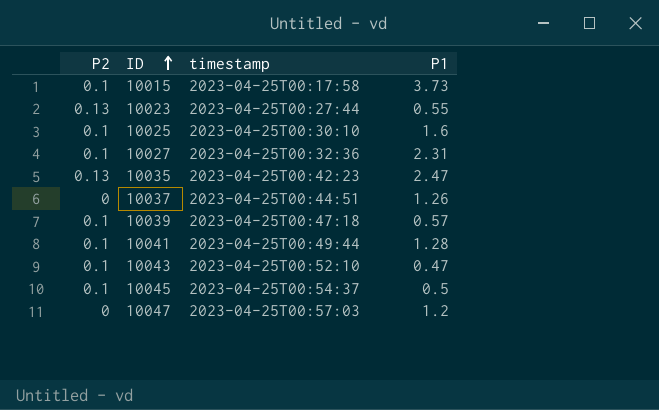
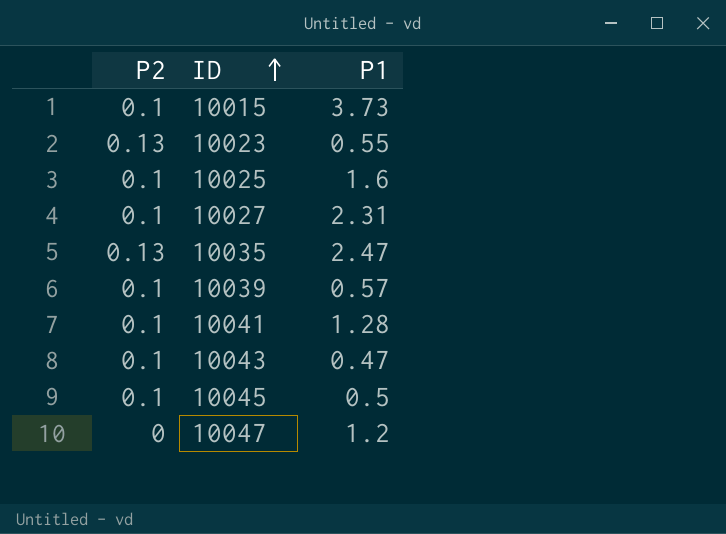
column timestamp | position: 3 -> none
row 10037: 0 | 2023-04-25T00:44:51 | 1.26 -> none

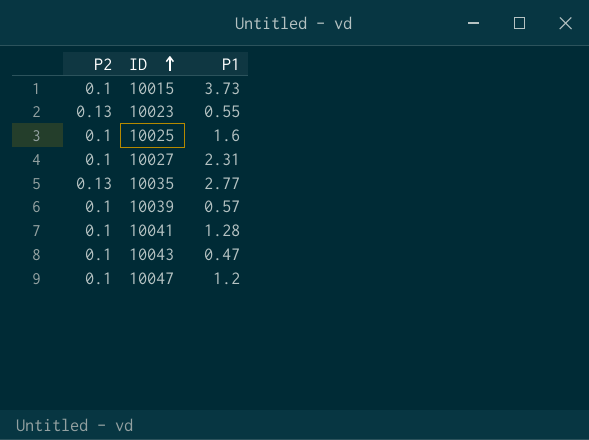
row 10045: 0.1 | 0.5 -> none
10035 | P1: 2.47 -> 2.77
10047 | P2: 0 -> 0.1

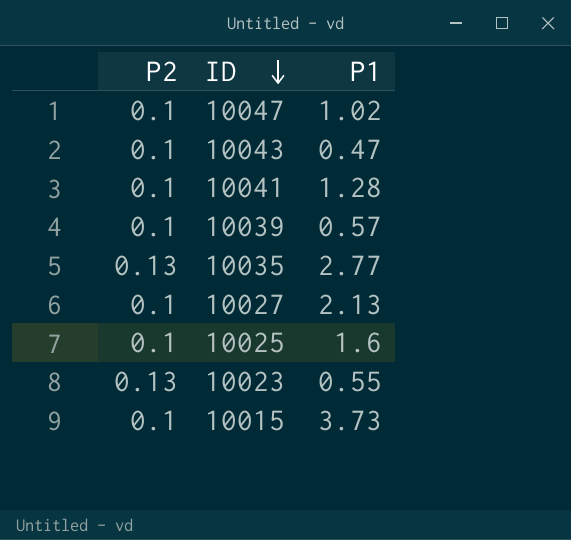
row order: ID ascending -> ID descending
10047 | P1: 1.2 -> 1.02
10027 | P1: 2.31 -> 2.13

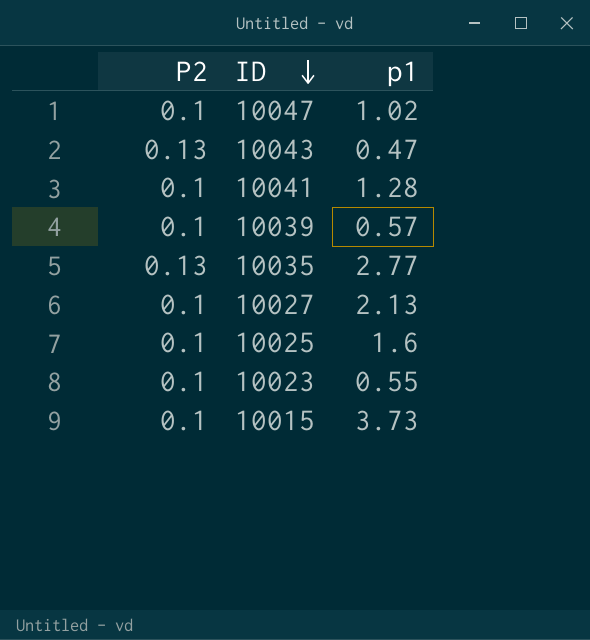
column name: P1 -> p1
10043 | P2: 0.1 -> 0.13
10023 | P2: 0.13 -> 0.1

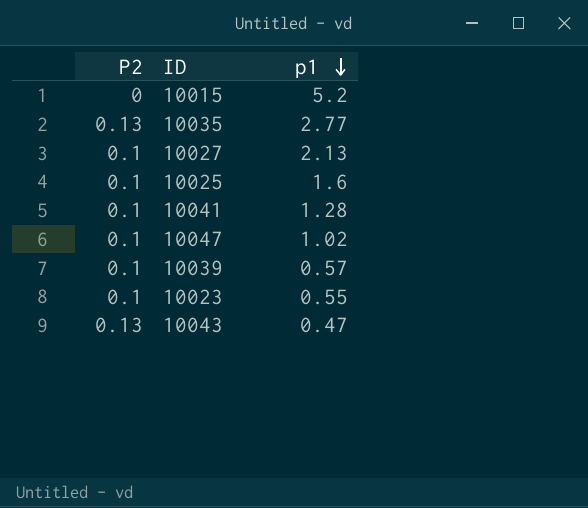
row order: ID descending -> p1 descending
10015 | P2: 0.1 -> 0
10015 | p1: 3.73 -> 5.2

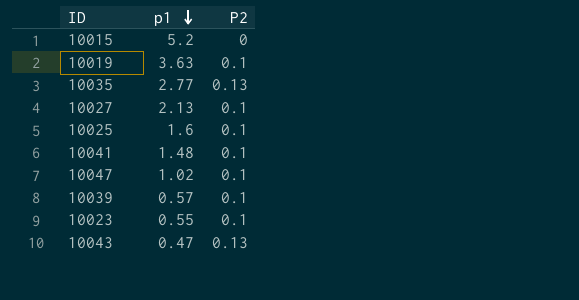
column P2 | position: 1 -> 3
row 10019: none -> 3.63 | 0.1
10041 | p1: 1.28 -> 1.48

